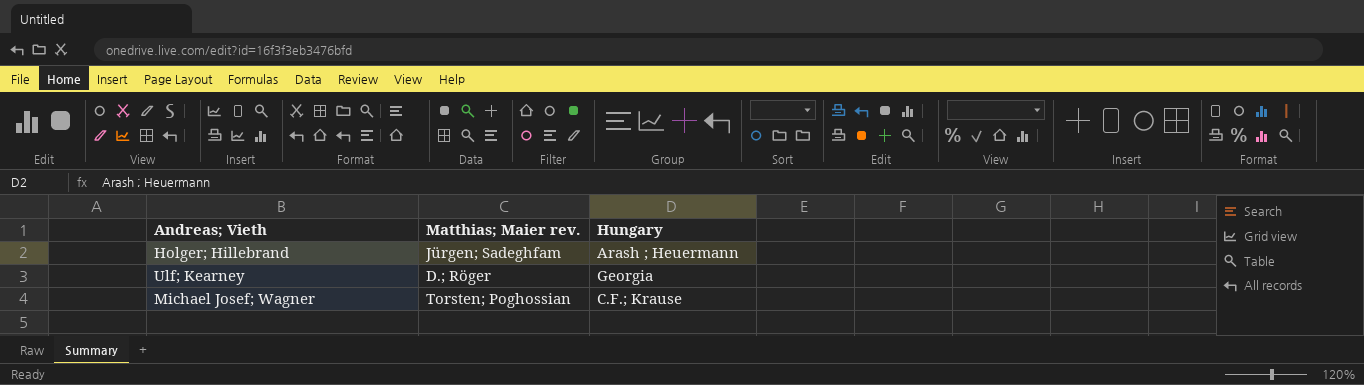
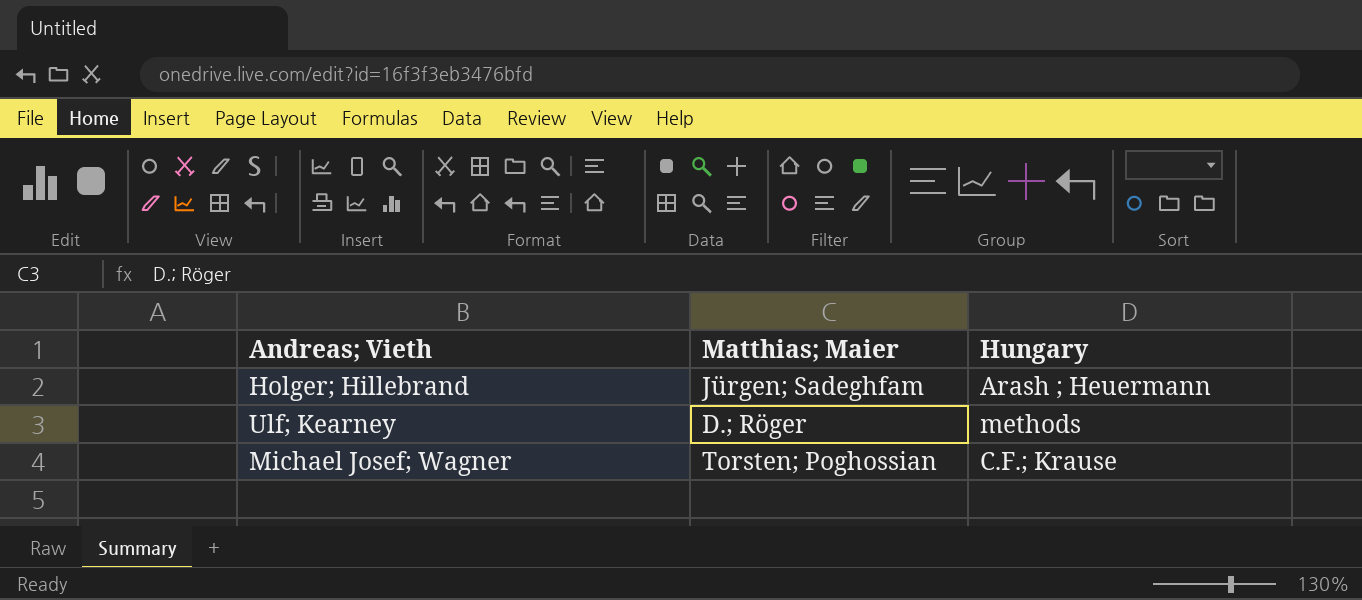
column name: Matthias; Maier rev. -> Matthias; Maier
Ulf; Kearney | Hungary: Georgia -> methods

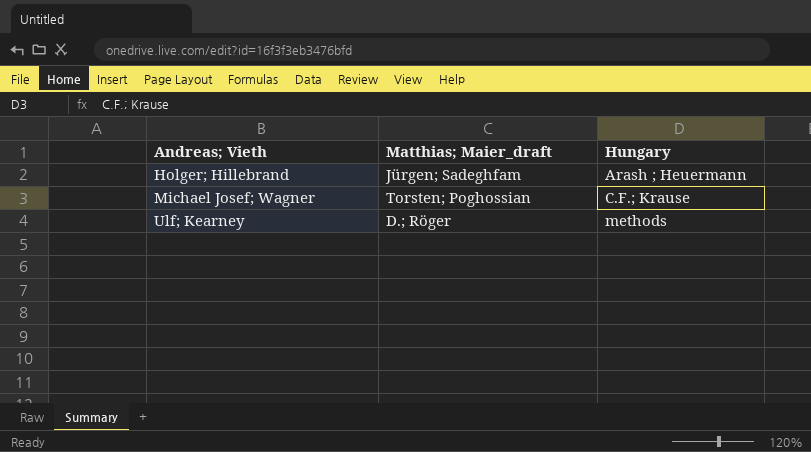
row order: none -> Andreas; Vieth ascending
column name: Matthias; Maier -> Matthias; Maier_draft

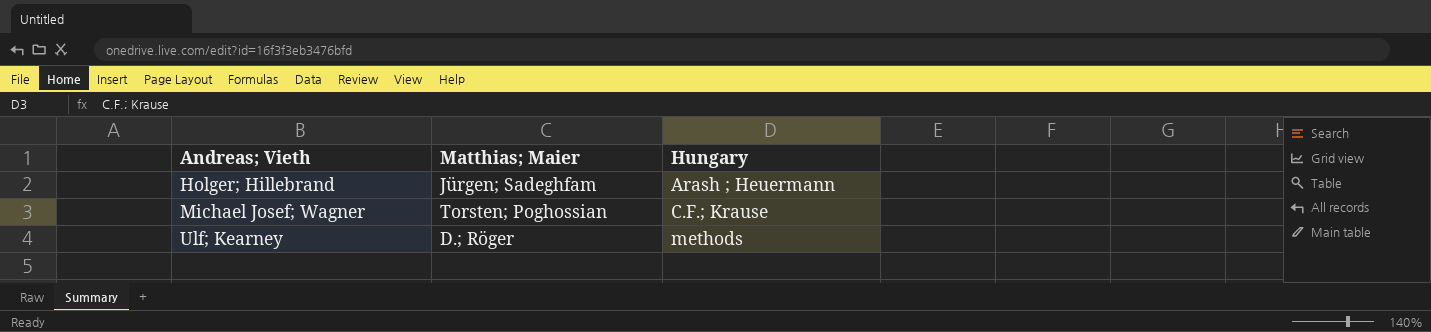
column name: Matthias; Maier_draft -> Matthias; Maier

